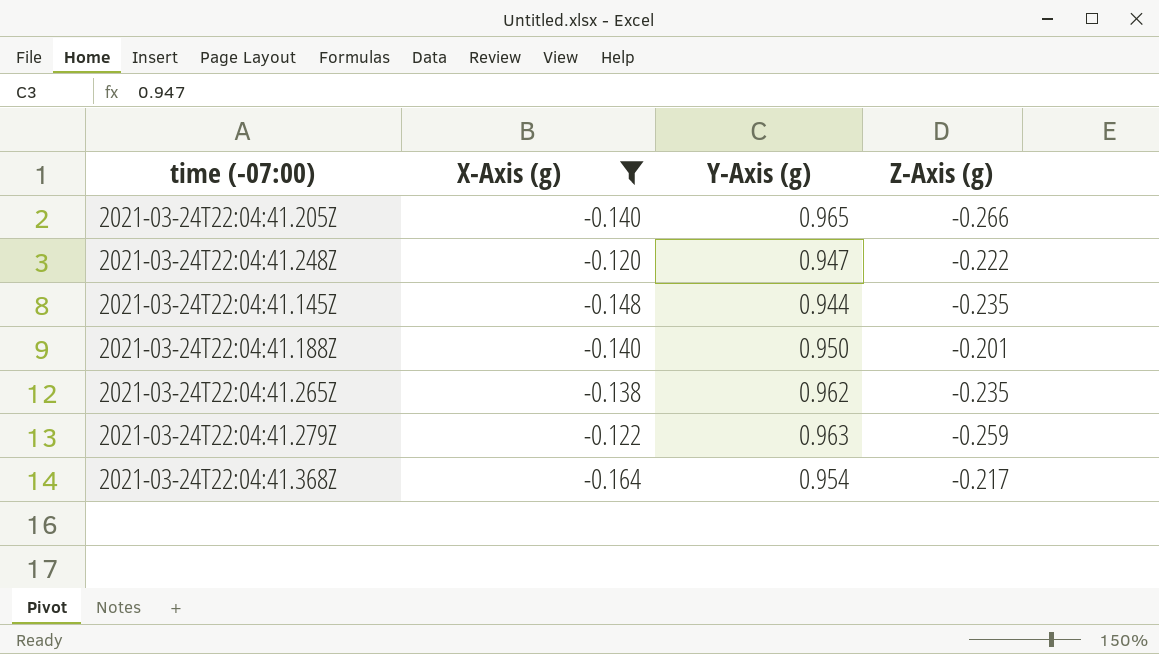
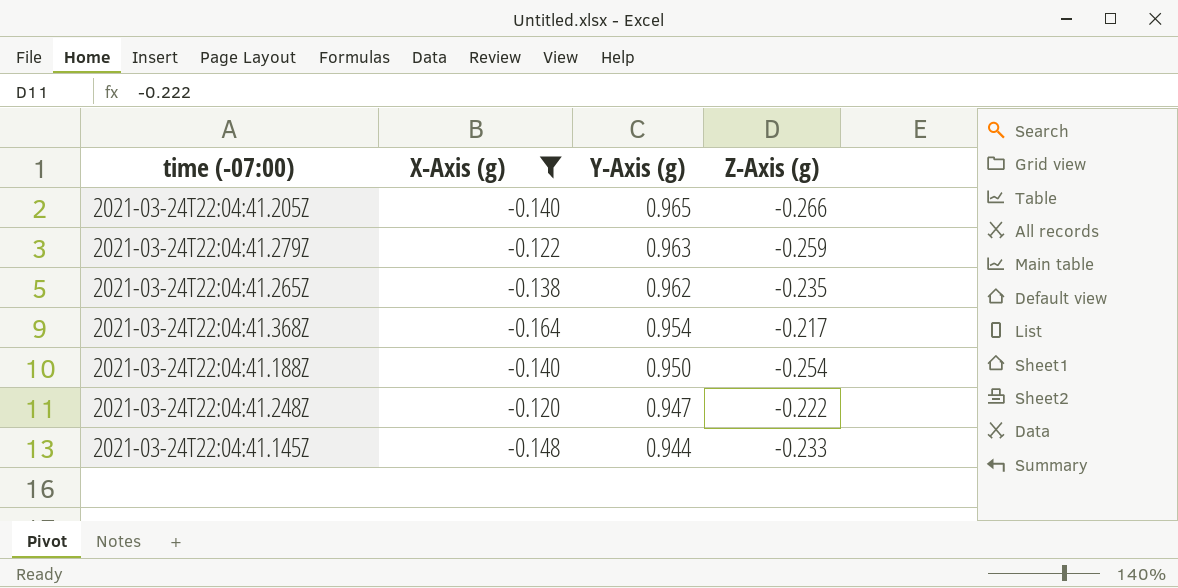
row order: none -> Y-Axis (g) descending
2021-03-24T22:04:41.188Z | Z-Axis (g): -0.201 -> -0.254
2021-03-24T22:04:41.145Z | Z-Axis (g): -0.235 -> -0.233

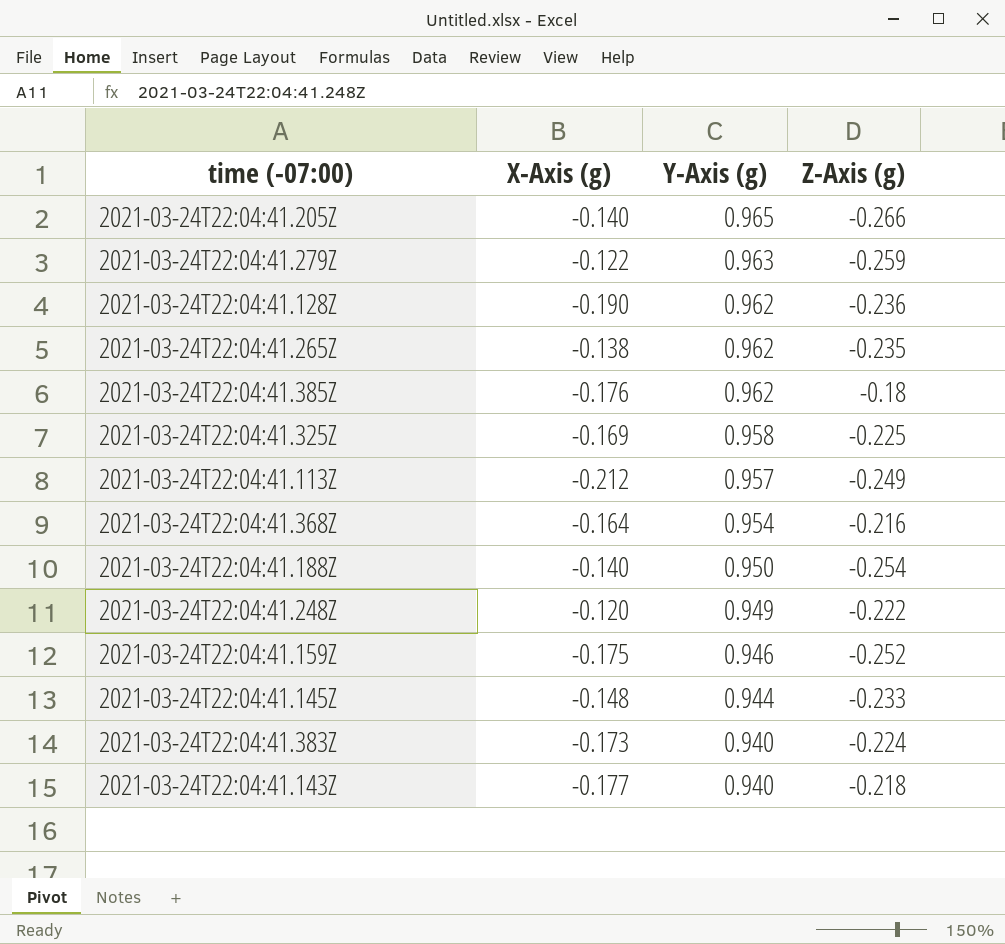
filter: X-Axis (g) >= -0.164 -> none
2021-03-24T22:04:41.368Z | Z-Axis (g): -0.217 -> -0.216
2021-03-24T22:04:41.248Z | Y-Axis (g): 0.947 -> 0.949

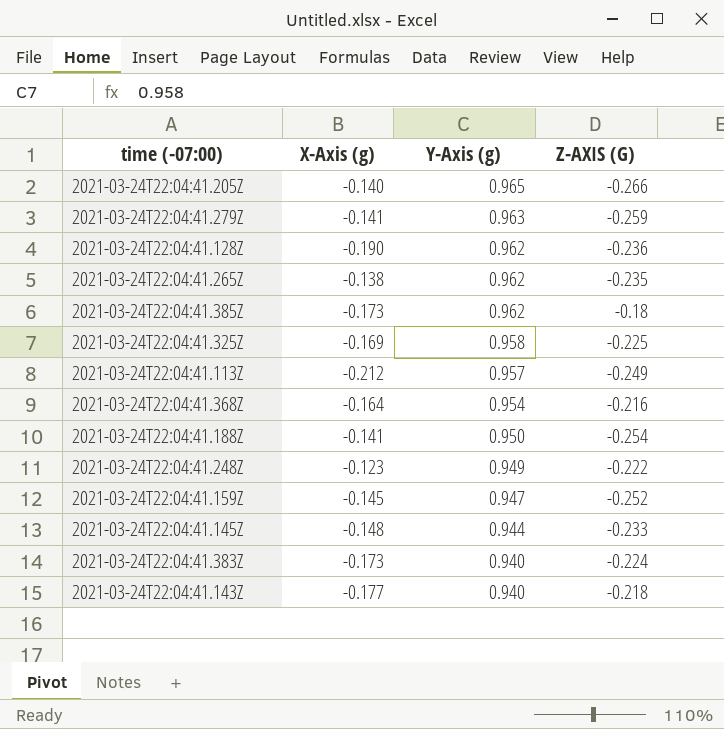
column name: Z-Axis (g) -> Z-AXIS (G)
2021-03-24T22:04:41.279Z | X-Axis (g): -0.122 -> -0.141
2021-03-24T22:04:41.385Z | X-Axis (g): -0.176 -> -0.173
2021-03-24T22:04:41.188Z | X-Axis (g): -0.140 -> -0.141
2021-03-24T22:04:41.248Z | X-Axis (g): -0.120 -> -0.123
2021-03-24T22:04:41.159Z | X-Axis (g): -0.175 -> -0.145
2021-03-24T22:04:41.159Z | Y-Axis (g): 0.946 -> 0.947

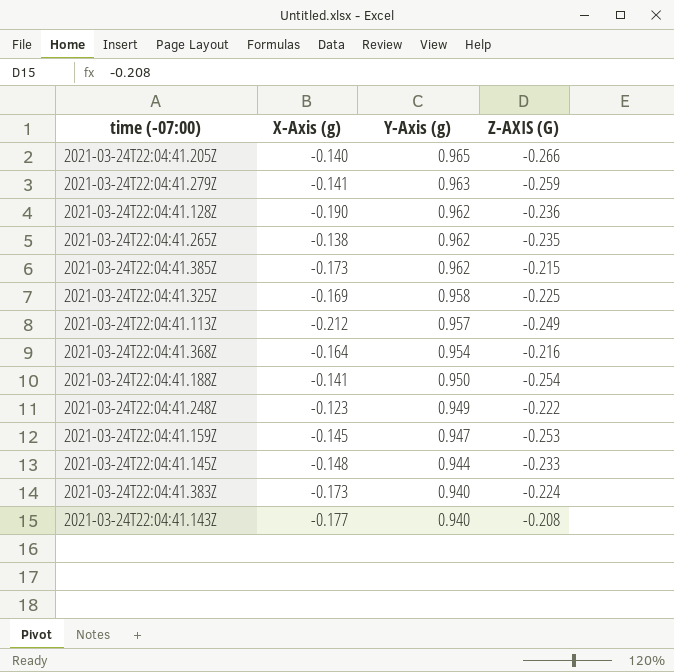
2021-03-24T22:04:41.385Z | Z-AXIS (G): -0.18 -> -0.215
2021-03-24T22:04:41.159Z | Z-AXIS (G): -0.252 -> -0.253
2021-03-24T22:04:41.143Z | Z-AXIS (G): -0.218 -> -0.208

